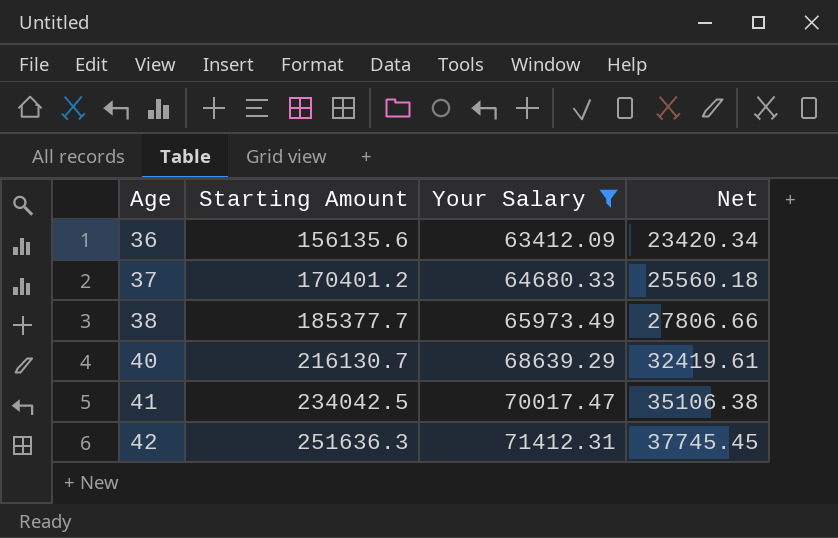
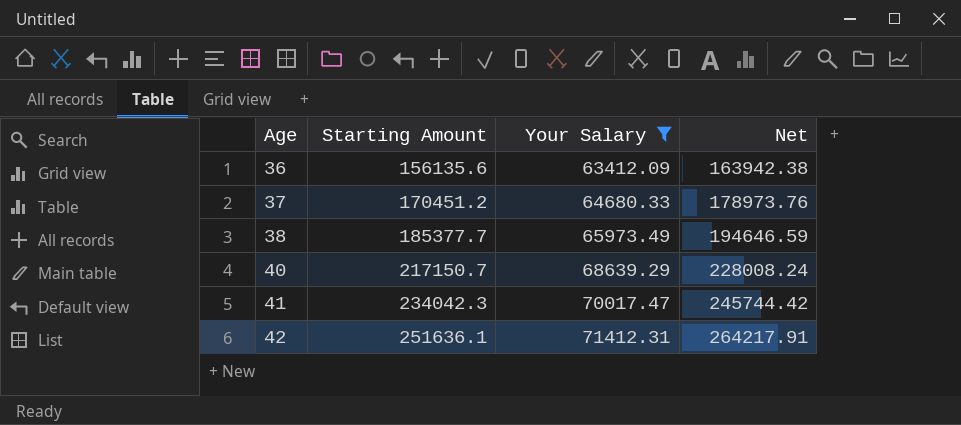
column Net | formula: [Starting Amount] * 0.15 -> [Starting Amount] * 1.05
37 | Starting Amount: 170401.2 -> 170451.2
40 | Starting Amount: 216130.7 -> 217150.7
41 | Starting Amount: 234042.5 -> 234042.3
42 | Starting Amount: 251636.3 -> 251636.1

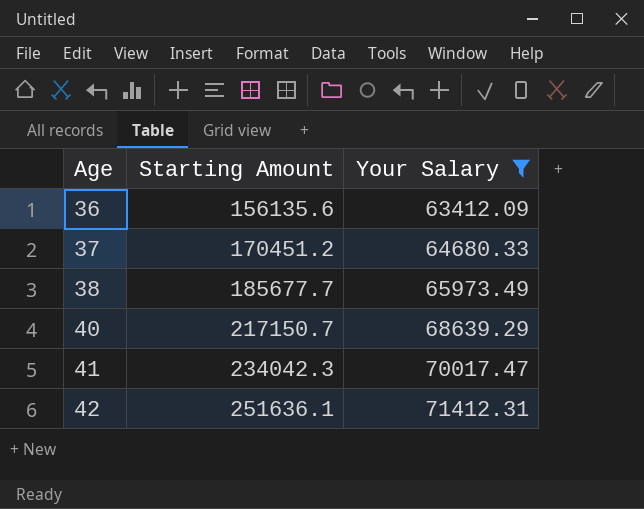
column Net | formula: [Starting Amount] * 1.05 -> none
38 | Starting Amount: 185377.7 -> 185677.7

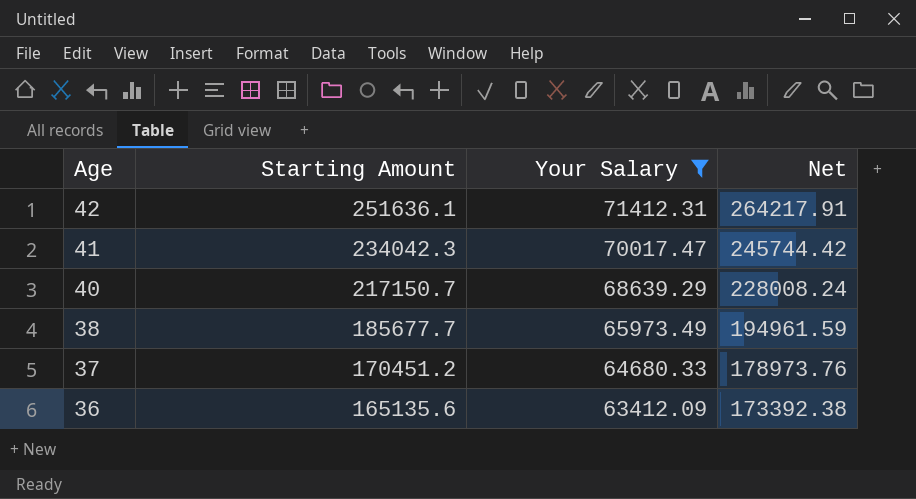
row order: Age ascending -> Age descending
column Net | formula: none -> [Starting Amount] * 1.05
36 | Starting Amount: 156135.6 -> 165135.6

